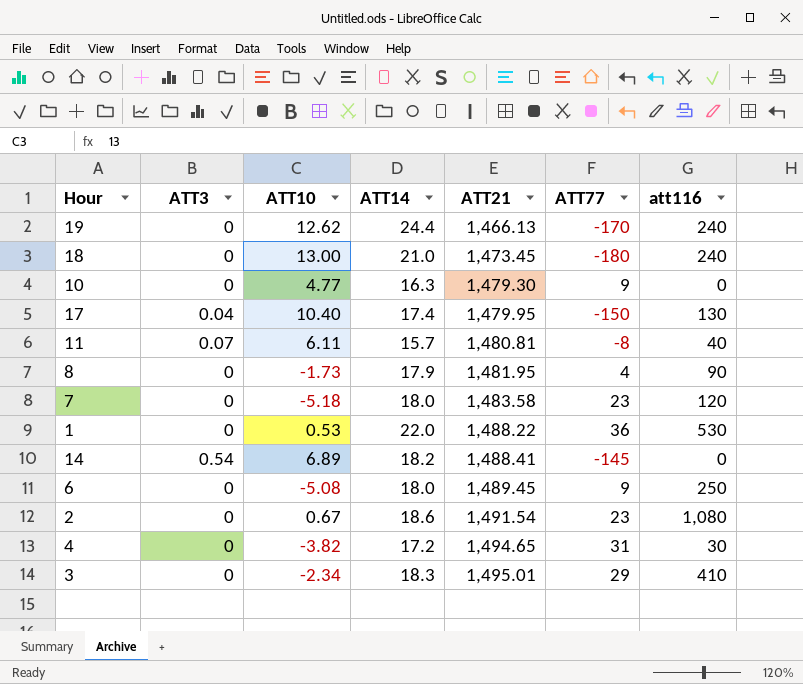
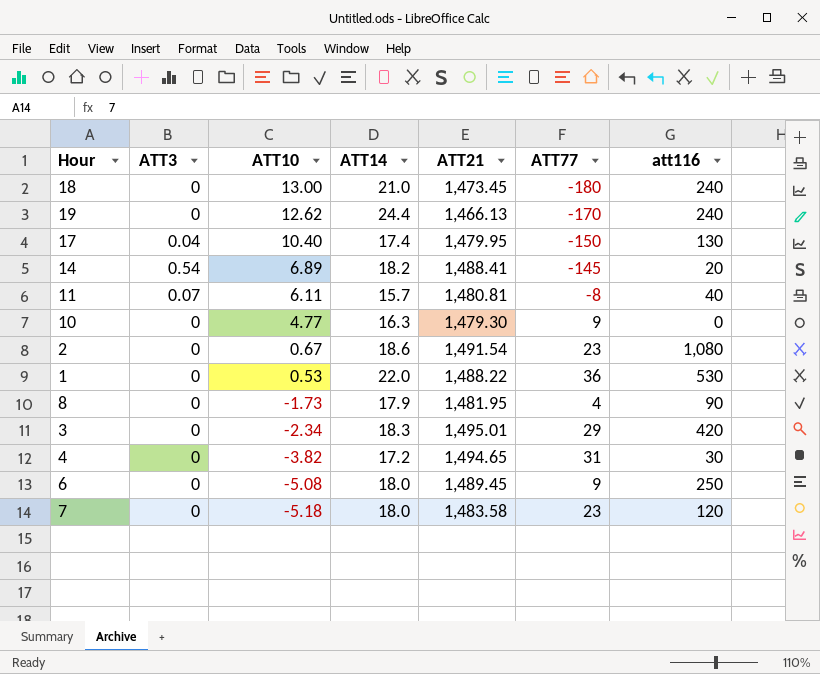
row order: ATT21 ascending -> ATT10 descending
14 | att116: 0 -> 20
3 | att116: 410 -> 420

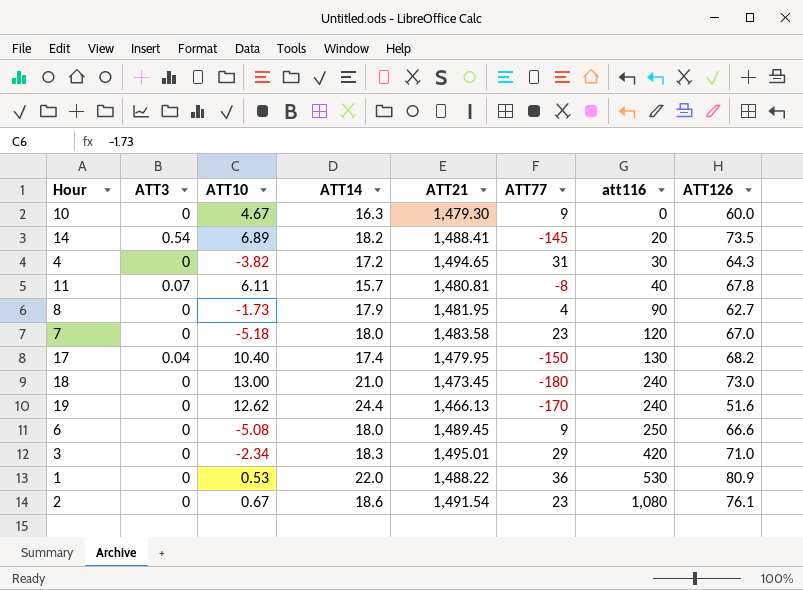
row order: ATT10 descending -> att116 ascending
column ATT126 | position: none -> 8
10 | ATT10: 4.77 -> 4.67

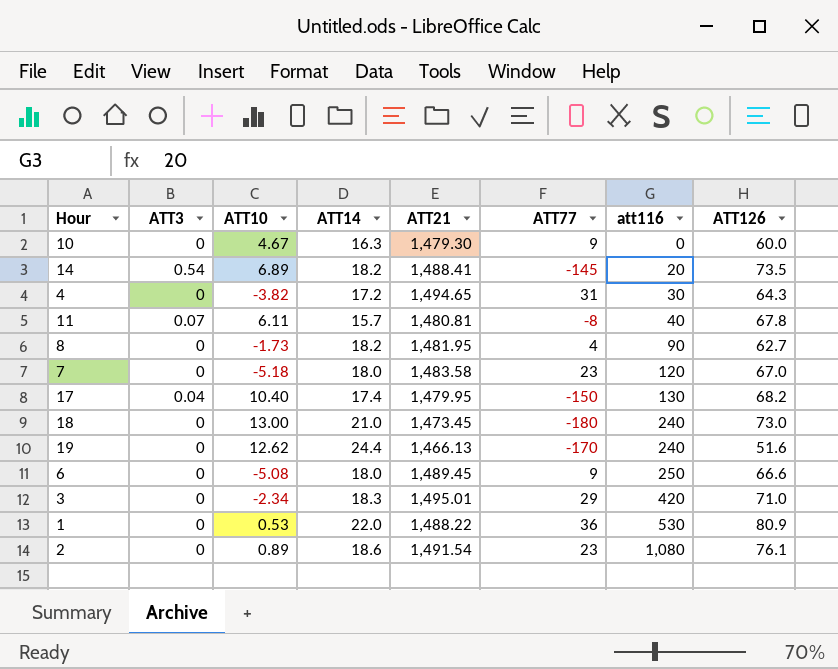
8 | ATT14: 17.9 -> 18.2
2 | ATT10: 0.67 -> 0.89

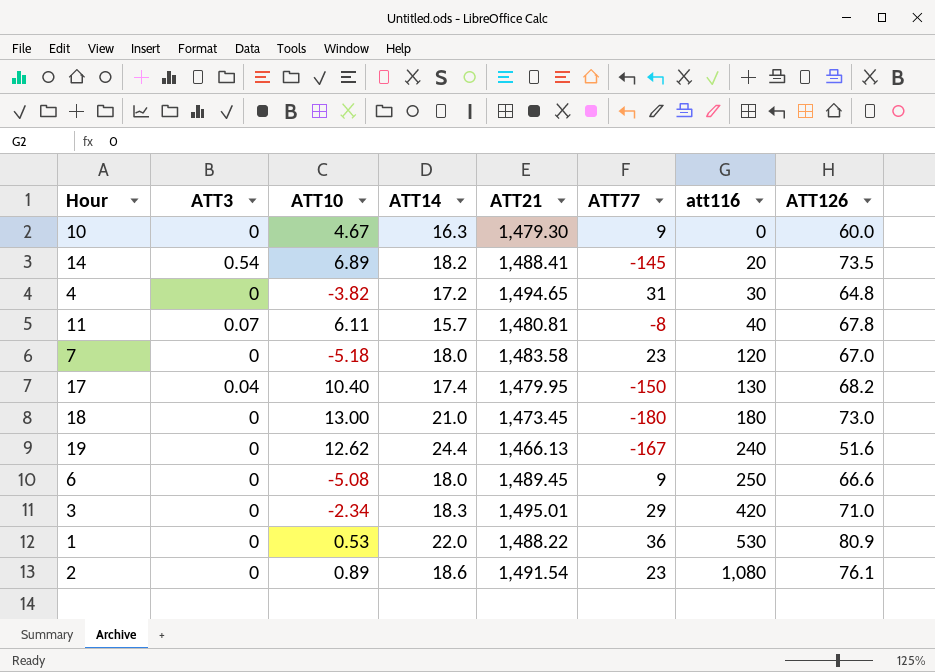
row 8: 0 | -1.73 | 18.2 | 1,481.95 | 4 | 90 | 62.7 -> none
4 | ATT126: 64.3 -> 64.8
18 | att116: 240 -> 180
19 | ATT77: -170 -> -167

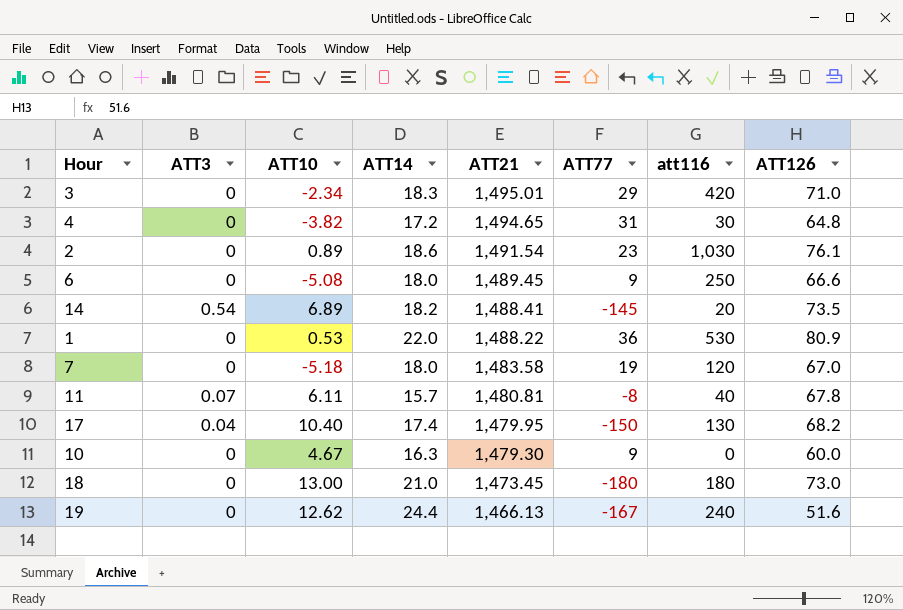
row order: att116 ascending -> ATT21 descending
2 | att116: 1,080 -> 1,030
7 | ATT77: 23 -> 19

